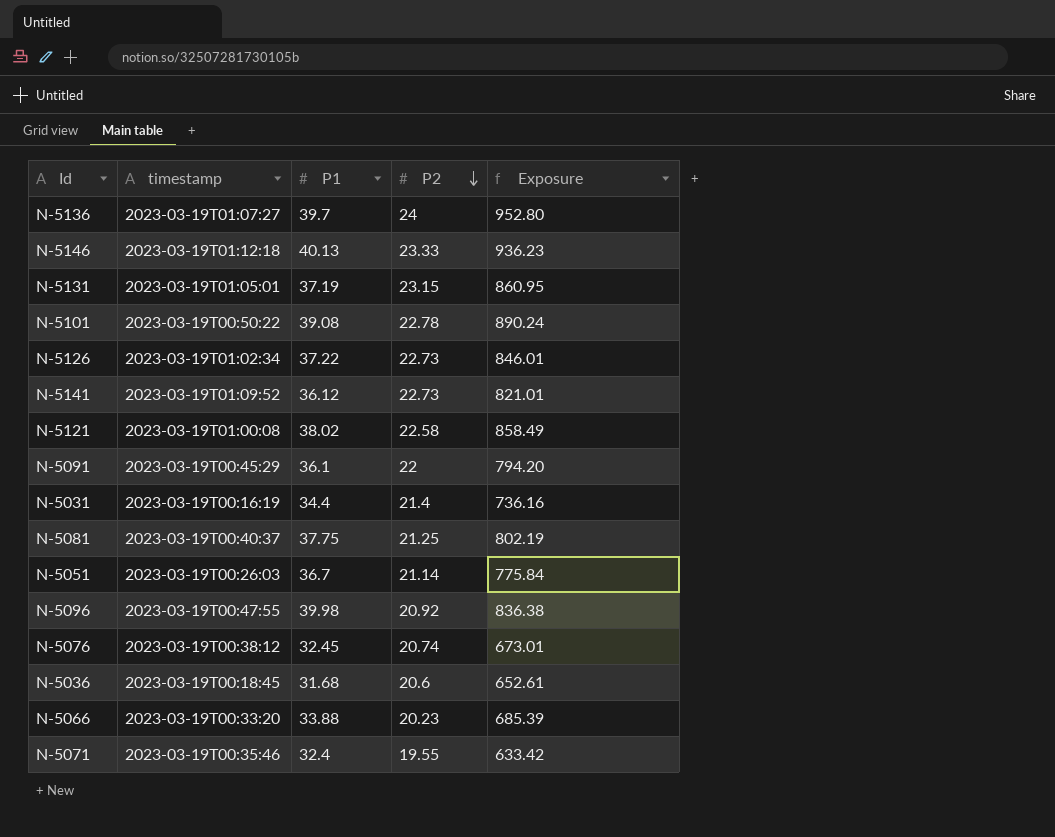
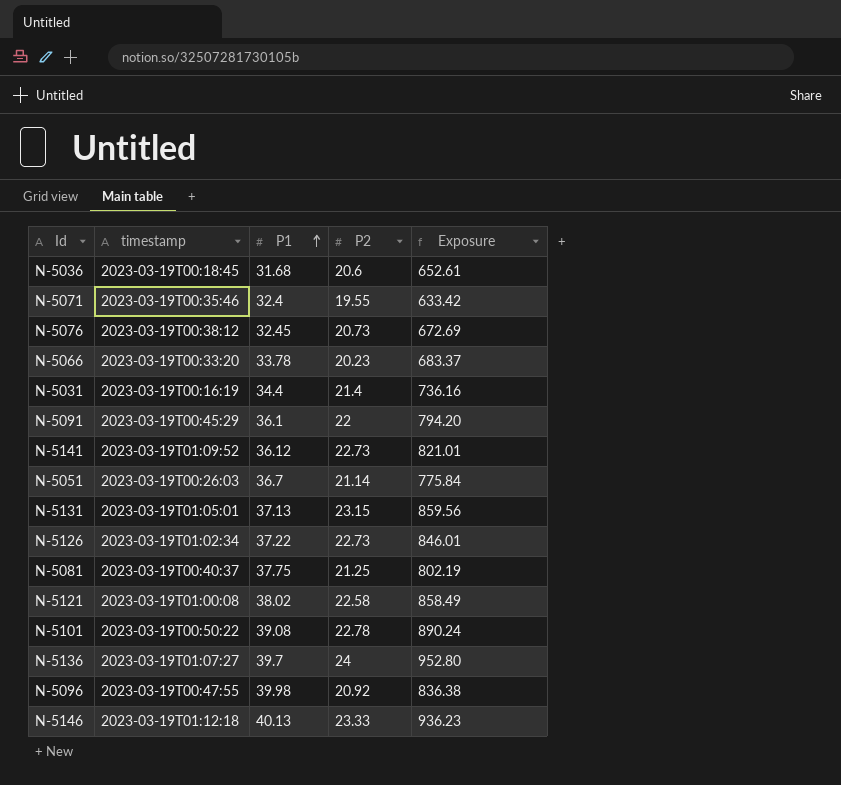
row order: P2 descending -> P1 ascending
N-5076 | P2: 20.74 -> 20.73
N-5076 | Exposure: 673.01 -> 672.69
N-5066 | P1: 33.88 -> 33.78
N-5066 | Exposure: 685.39 -> 683.37
N-5131 | P1: 37.19 -> 37.13
N-5131 | Exposure: 860.95 -> 859.56

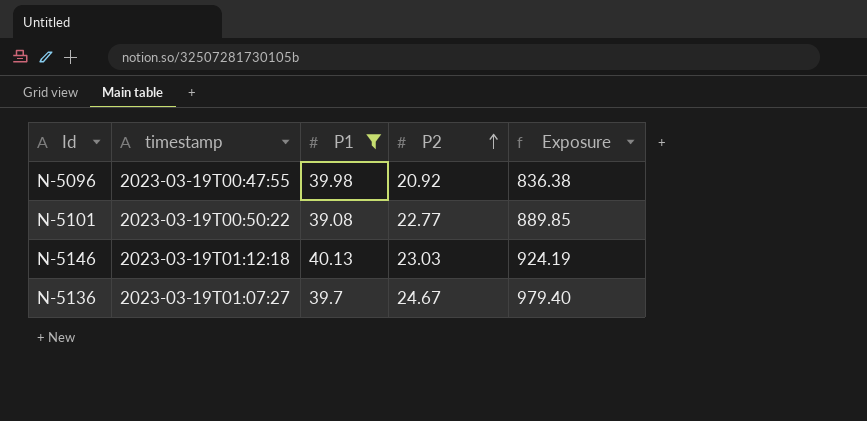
filter: none -> P1 >= 39.08
row order: P1 ascending -> P2 ascending
N-5101 | P2: 22.78 -> 22.77
N-5101 | Exposure: 890.24 -> 889.85
N-5146 | P2: 23.33 -> 23.03
N-5146 | Exposure: 936.23 -> 924.19
N-5136 | P2: 24 -> 24.67
N-5136 | Exposure: 952.80 -> 979.40

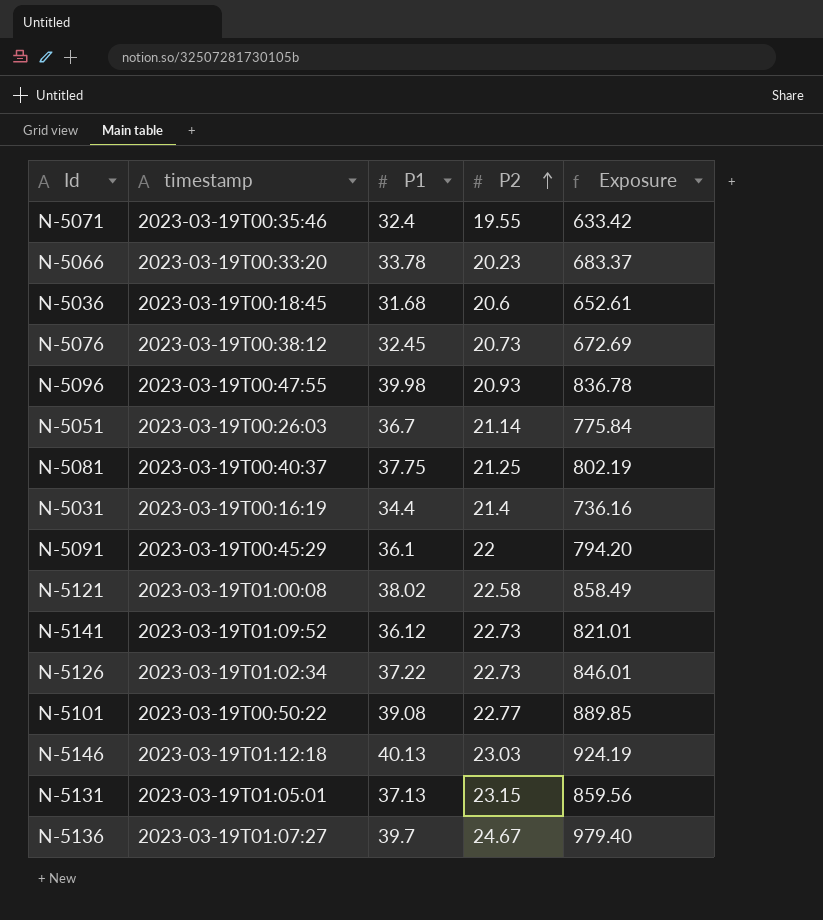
filter: P1 >= 39.08 -> none
N-5096 | P2: 20.92 -> 20.93
N-5096 | Exposure: 836.38 -> 836.78

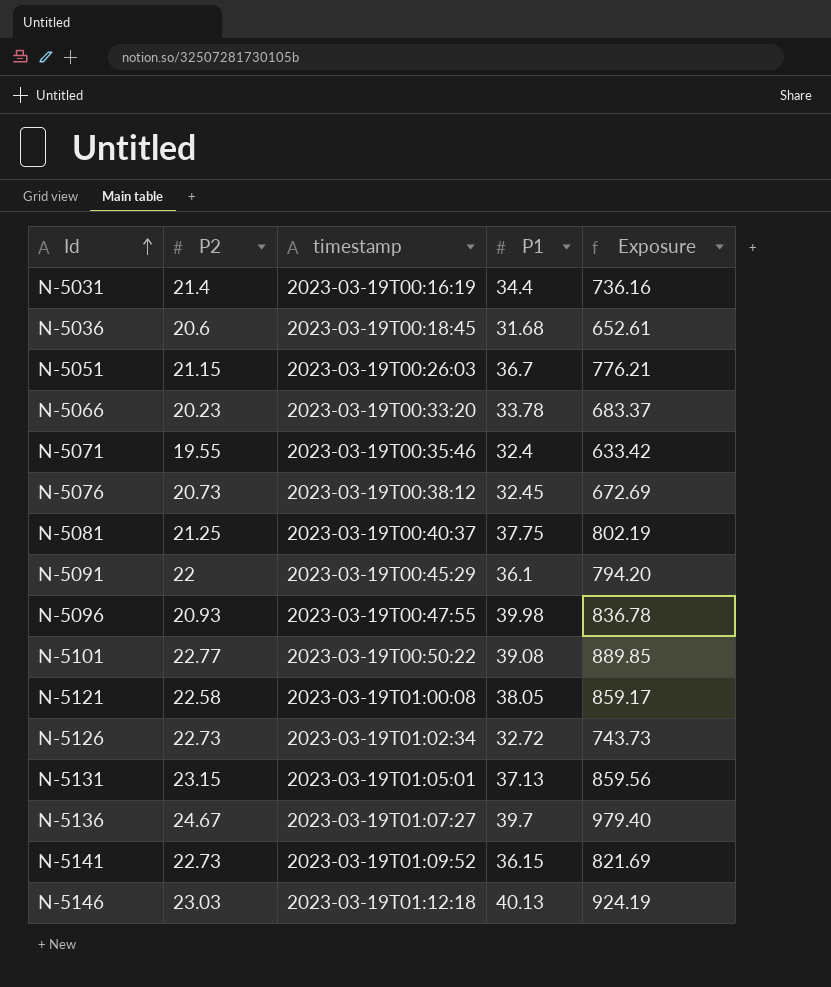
row order: P2 ascending -> Id ascending
column P2 | position: 4 -> 2
N-5051 | P2: 21.14 -> 21.15
N-5051 | Exposure: 775.84 -> 776.21
N-5121 | P1: 38.02 -> 38.05
N-5121 | Exposure: 858.49 -> 859.17
N-5126 | P1: 37.22 -> 32.72
N-5126 | Exposure: 846.01 -> 743.73
N-5141 | P1: 36.12 -> 36.15
N-5141 | Exposure: 821.01 -> 821.69

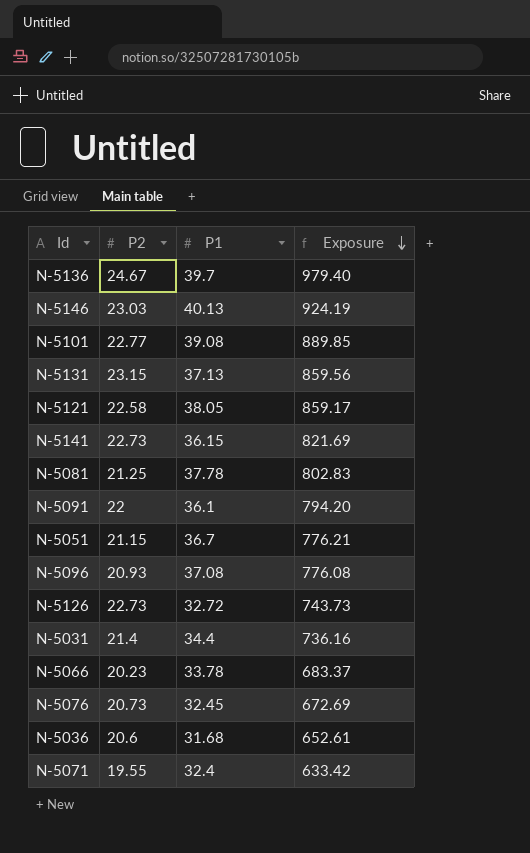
row order: Id ascending -> Exposure descending
column timestamp | position: 3 -> none
N-5081 | P1: 37.75 -> 37.78
N-5081 | Exposure: 802.19 -> 802.83
N-5096 | P1: 39.98 -> 37.08
N-5096 | Exposure: 836.78 -> 776.08

